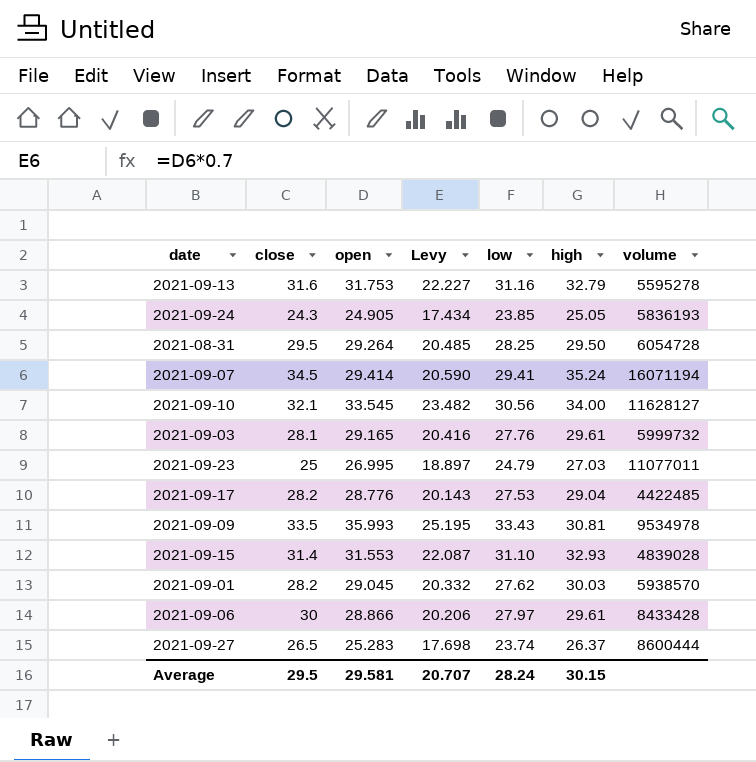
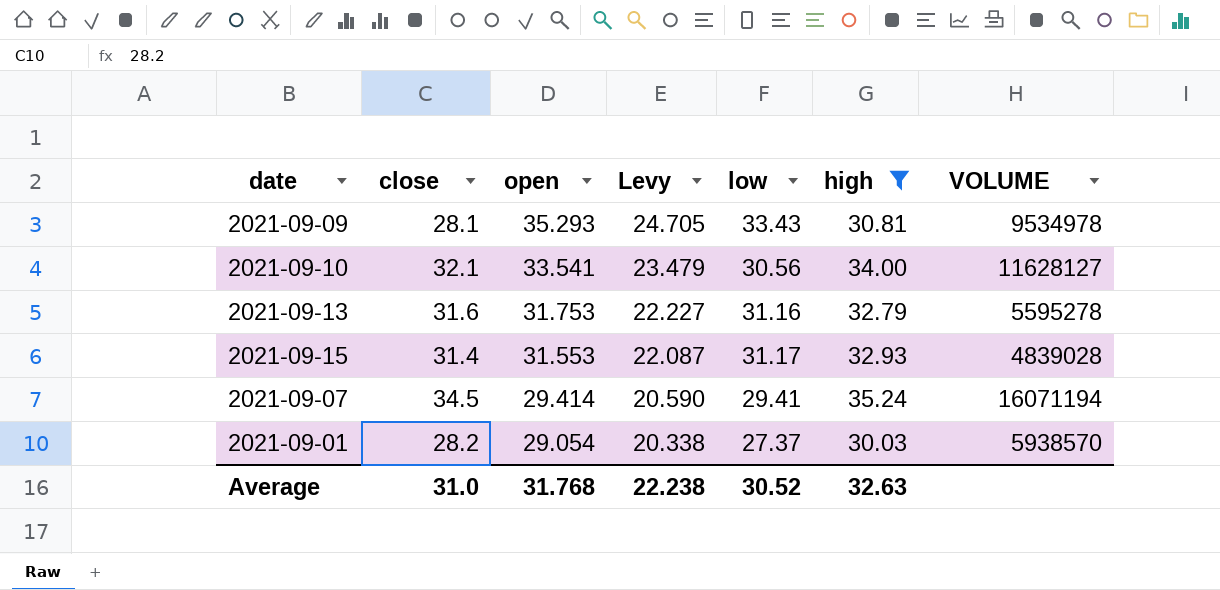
filter: none -> high >= 30.03
row order: none -> open descending
column name: volume -> VOLUME
2021-09-09 | close: 33.5 -> 28.1
2021-09-09 | open: 35.993 -> 35.293
2021-09-09 | Levy: 25.195 -> 24.705
2021-09-10 | open: 33.545 -> 33.541
2021-09-10 | Levy: 23.482 -> 23.479
2021-09-15 | low: 31.10 -> 31.17
2021-09-01 | open: 29.045 -> 29.054
2021-09-01 | Levy: 20.332 -> 20.338
2021-09-01 | low: 27.62 -> 27.37
Average | close: 29.5 -> 31.0
Average | open: 29.581 -> 31.768
Average | Levy: 20.707 -> 22.238
Average | low: 28.24 -> 30.52
Average | high: 30.15 -> 32.63

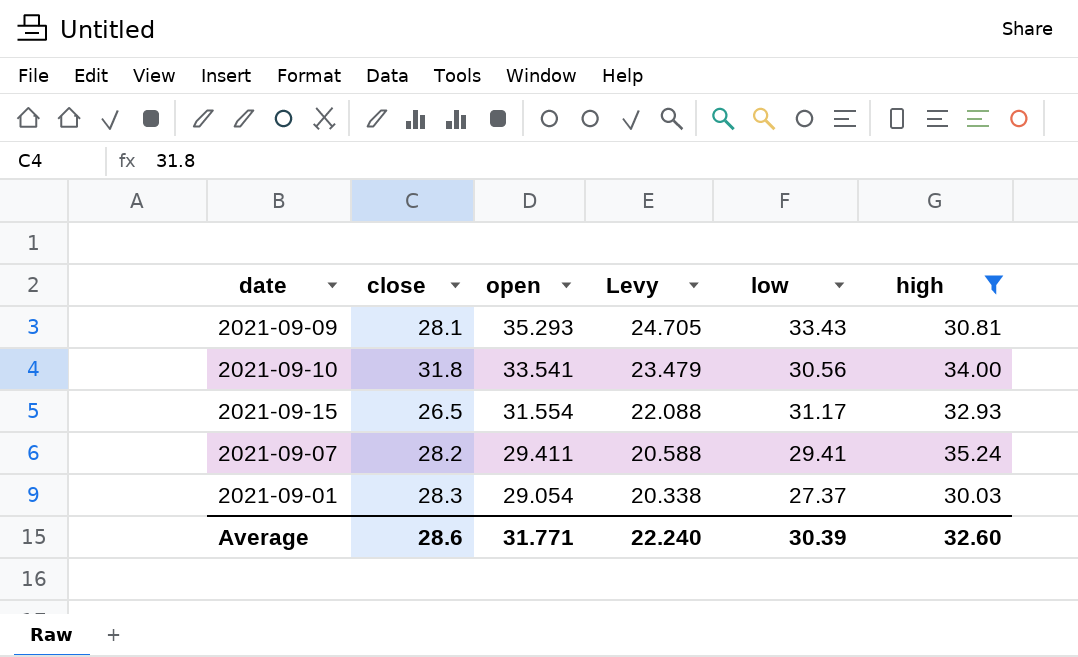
column VOLUME | position: 7 -> none
row 2021-09-13: 31.6 | 31.753 | 22.227 | 31.16 | 32.79 | 5595278 -> none
2021-09-10 | close: 32.1 -> 31.8
2021-09-15 | close: 31.4 -> 26.5
2021-09-15 | open: 31.553 -> 31.554
2021-09-15 | Levy: 22.087 -> 22.088
2021-09-07 | close: 34.5 -> 28.2
2021-09-07 | open: 29.414 -> 29.411
2021-09-07 | Levy: 20.590 -> 20.588
2021-09-01 | close: 28.2 -> 28.3
Average | close: 31.0 -> 28.6
Average | open: 31.768 -> 31.771
Average | Levy: 22.238 -> 22.240
Average | low: 30.52 -> 30.39
Average | high: 32.63 -> 32.60

